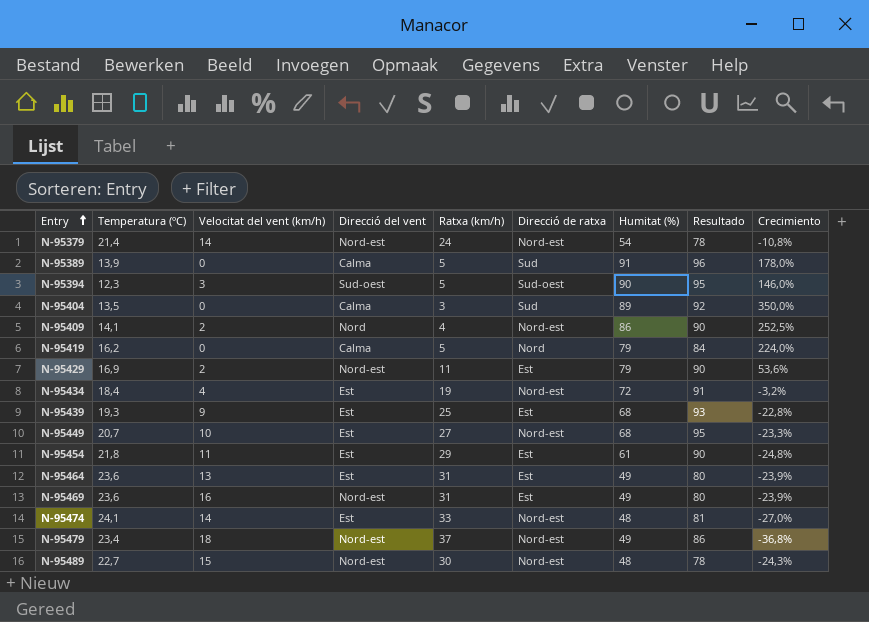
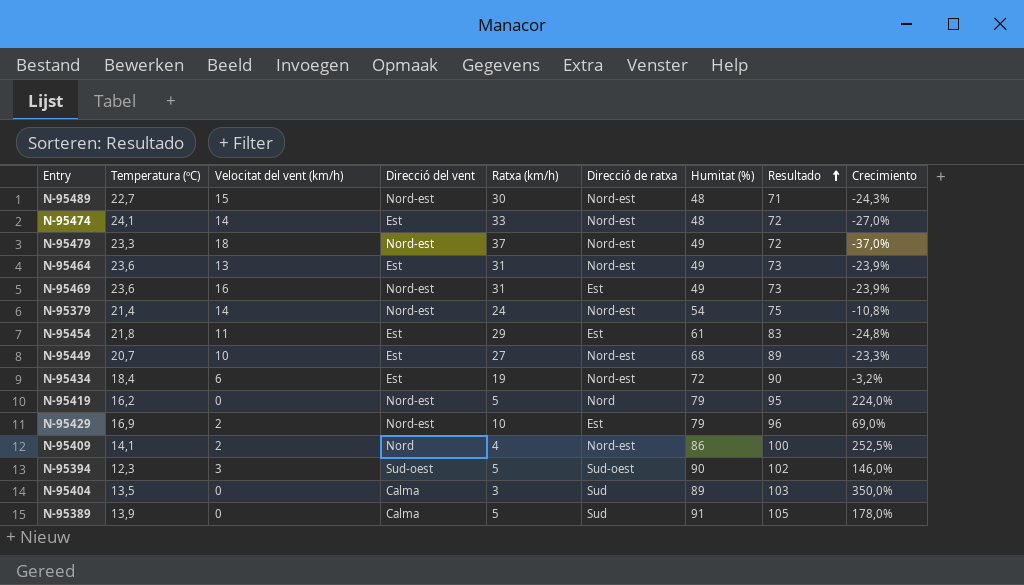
row order: Entry ascending -> Resultado ascending
column Resultado | formula: [Ratxa (km/h)] + [Humitat (%)] -> [Temperatura (ºC)] + [Humitat (%)]
row N-95439: 19,3 | 9 | Est | 25 | Est | 68 | 93 | -22,8% -> none
N-95479 | Temperatura (ºC): 23,4 -> 23,3
N-95479 | Crecimiento: -36,8% -> -37,0%
N-95464 | Direcció de ratxa: Est -> Nord-est
N-95434 | Velocitat del vent (km/h): 4 -> 6
N-95419 | Direcció del vent: Calma -> Nord-est
N-95429 | Ratxa (km/h): 11 -> 10
N-95429 | Crecimiento: 53,6% -> 69,0%

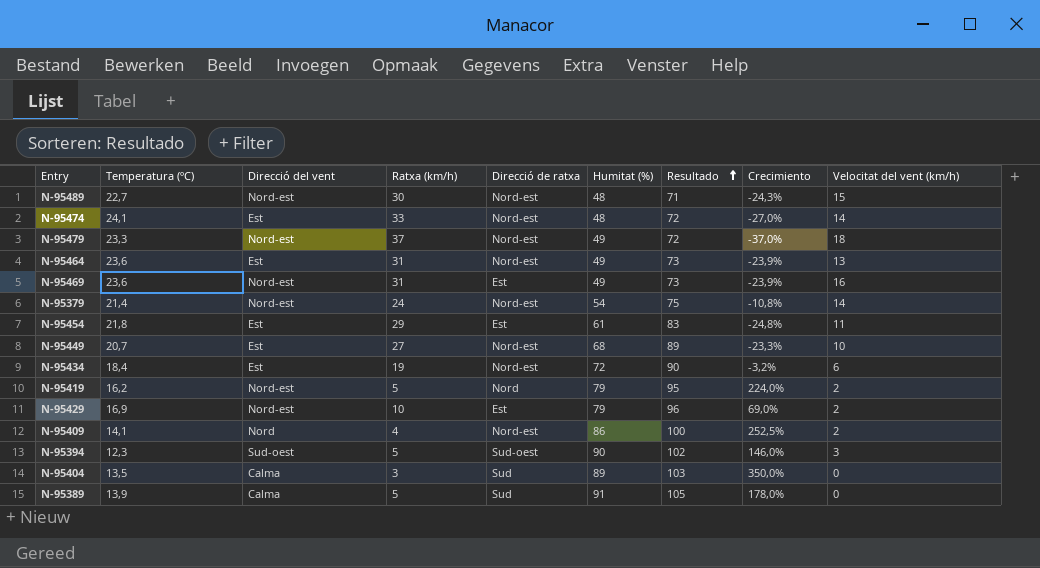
column Velocitat del vent (km/h) | position: 3 -> 9
N-95419 | Velocitat del vent (km/h): 0 -> 2

